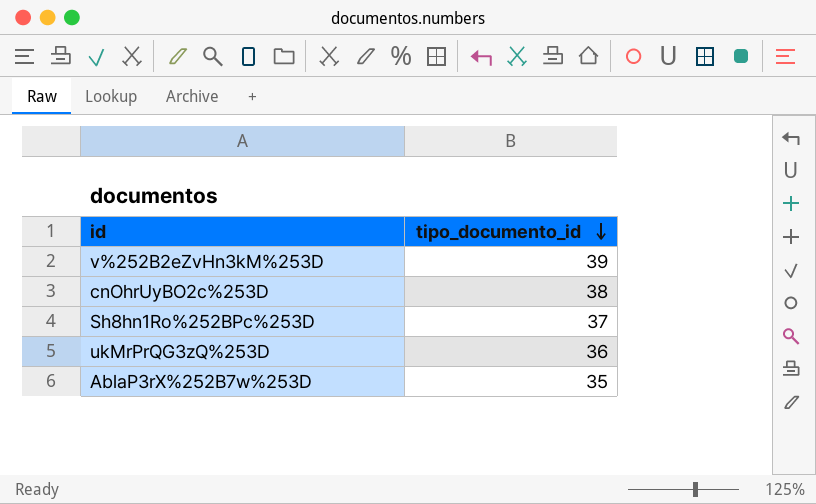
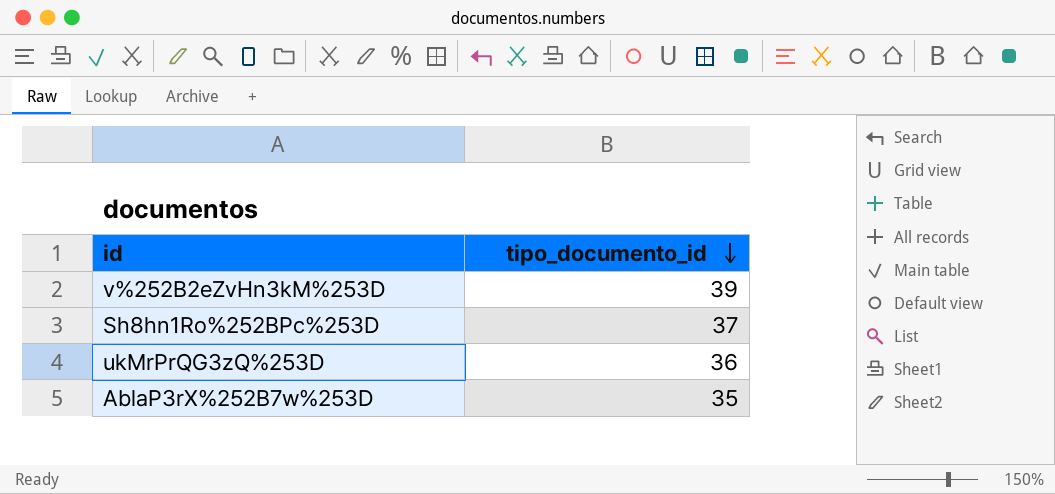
row cnOhrUyBO2c%253D: 38 -> none

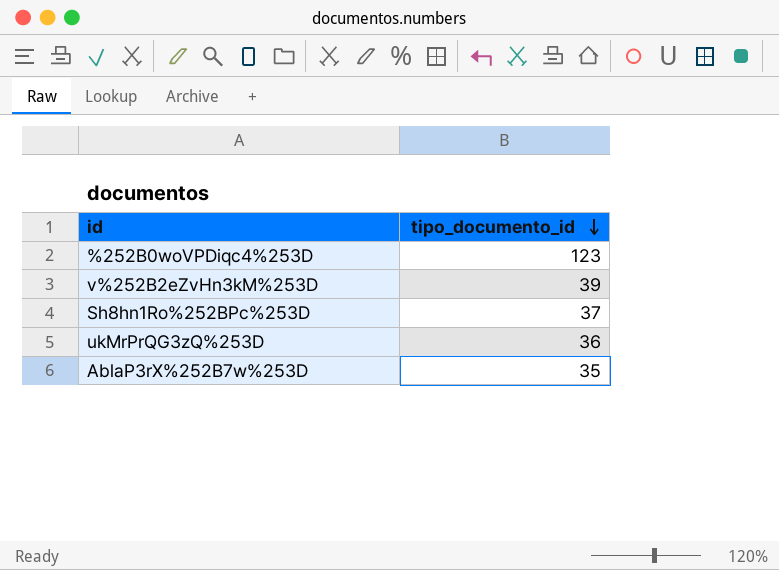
row %252B0woVPDiqc4%253D: none -> 123

